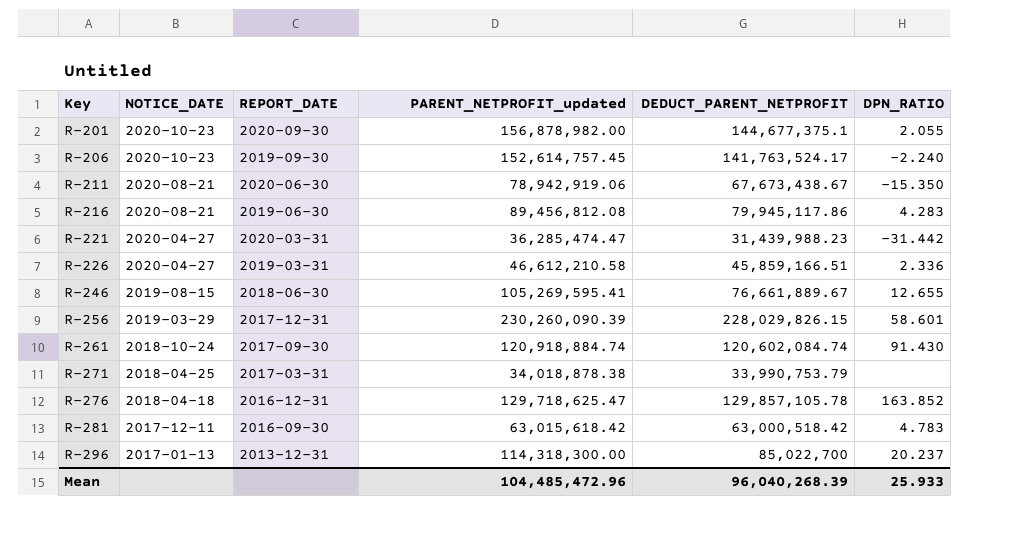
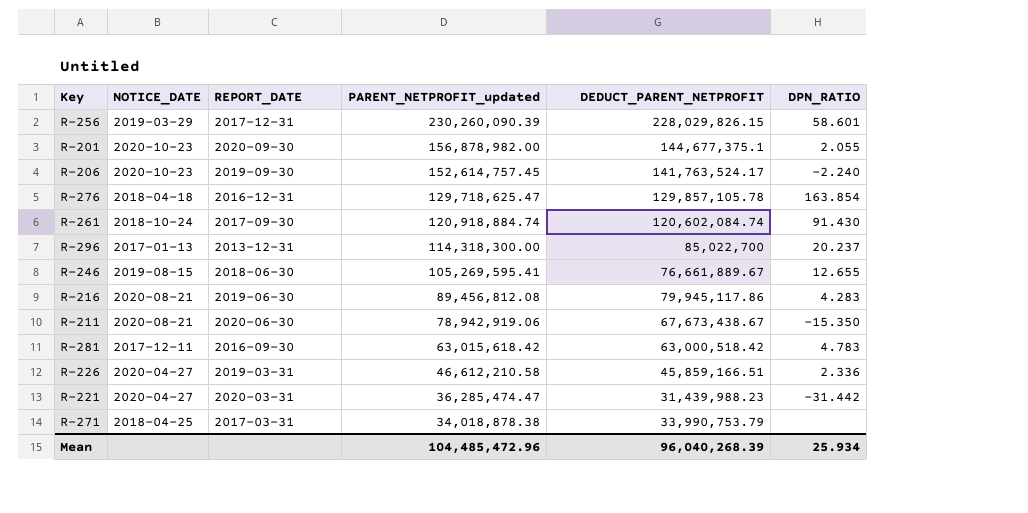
row order: Key ascending -> PARENT_NETPROFIT_updated descending
R-276 | DPN_RATIO: 163.852 -> 163.854
Mean | DPN_RATIO: 25.933 -> 25.934

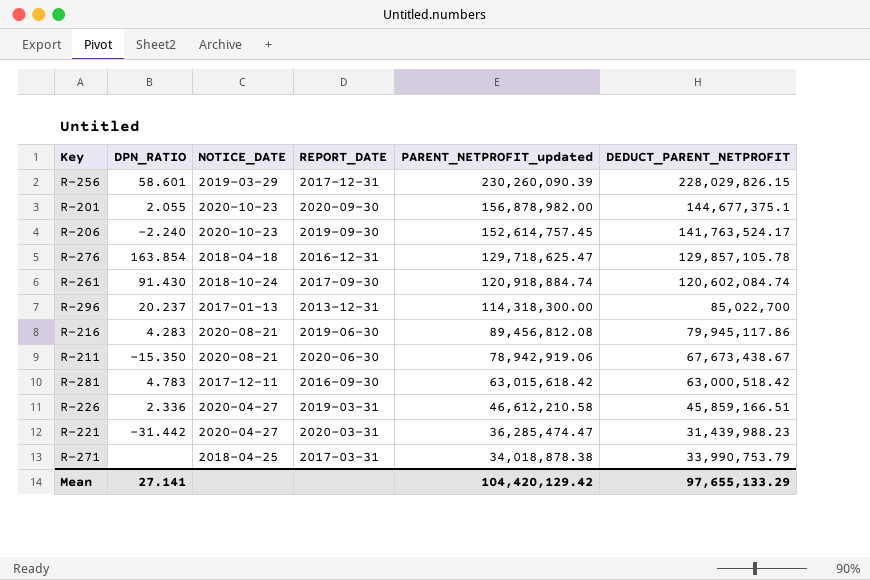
column DPN_RATIO | position: 6 -> 2
row R-246: 2019-08-15 | 2018-06-30 | 105,269,595.41 | 76,661,889.67 | 12.655 -> none
Mean | DPN_RATIO: 25.934 -> 27.141
Mean | PARENT_NETPROFIT_updated: 104,485,472.96 -> 104,420,129.42
Mean | DEDUCT_PARENT_NETPROFIT: 96,040,268.39 -> 97,655,133.29

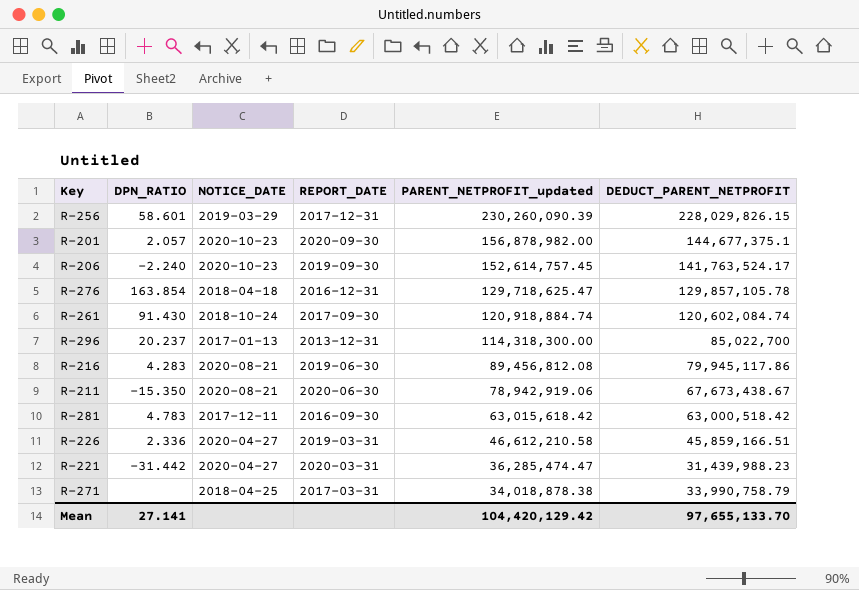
R-201 | DPN_RATIO: 2.055 -> 2.057
R-271 | DEDUCT_PARENT_NETPROFIT: 33,990,753.79 -> 33,990,758.79
Mean | DEDUCT_PARENT_NETPROFIT: 97,655,133.29 -> 97,655,133.70

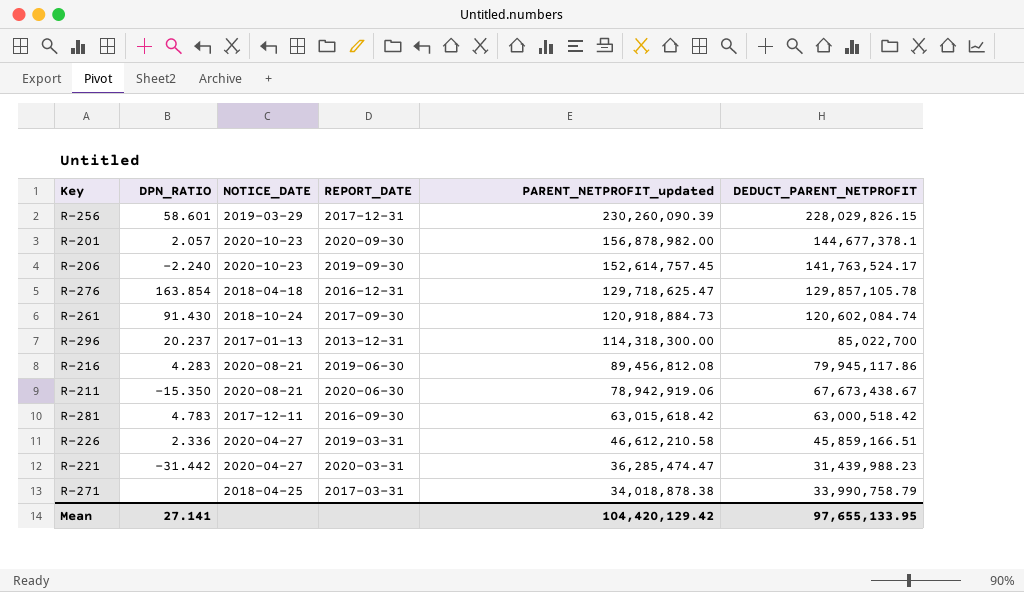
R-201 | DEDUCT_PARENT_NETPROFIT: 144,677,375.1 -> 144,677,378.1
R-261 | PARENT_NETPROFIT_updated: 120,918,884.74 -> 120,918,884.73
Mean | DEDUCT_PARENT_NETPROFIT: 97,655,133.70 -> 97,655,133.95

